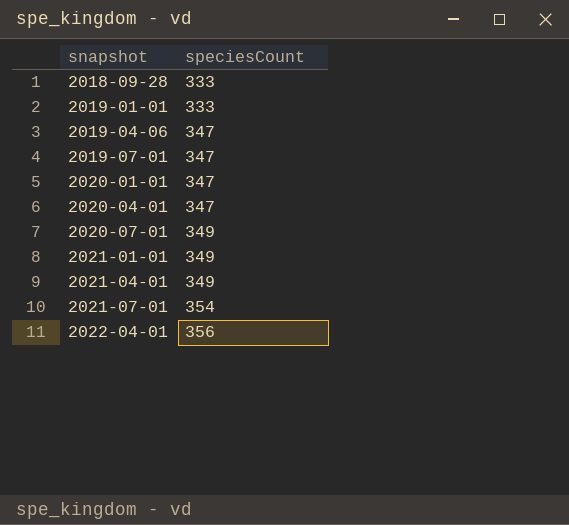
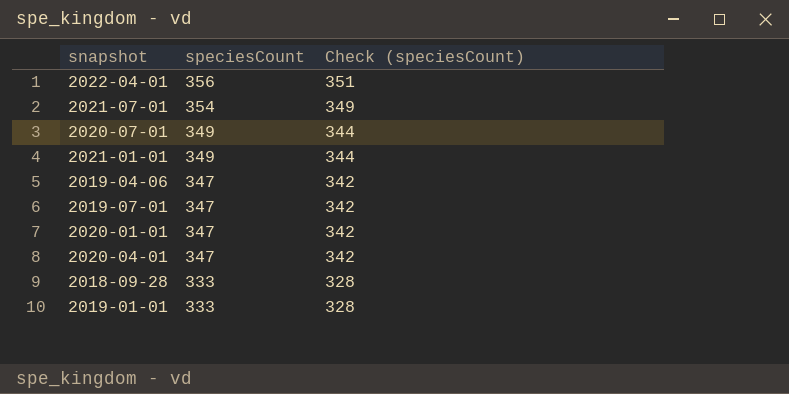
row order: snapshot ascending -> speciesCount descending
column Check (speciesCount) | formula: none -> [speciesCount] - 5
row 2021-04-01: 349 -> none

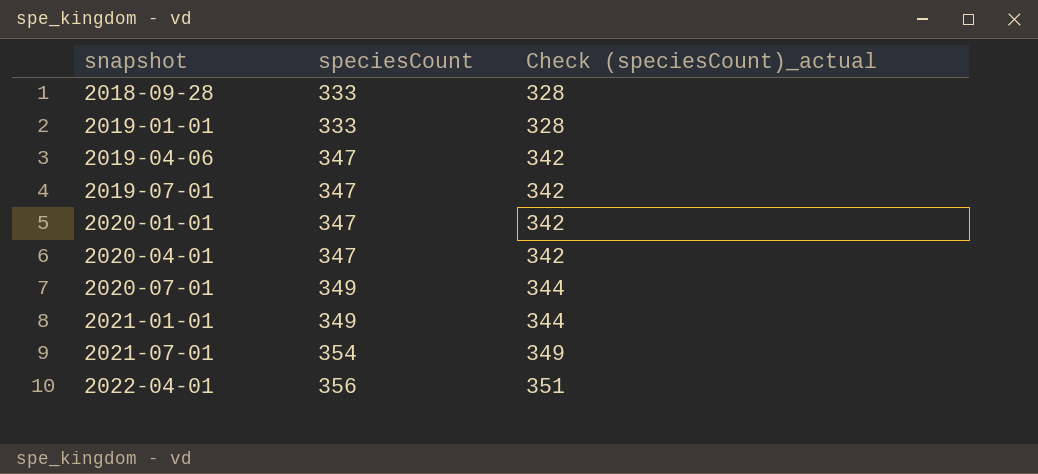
row order: speciesCount descending -> snapshot ascending
column name: Check (speciesCount) -> Check (speciesCount)_actual

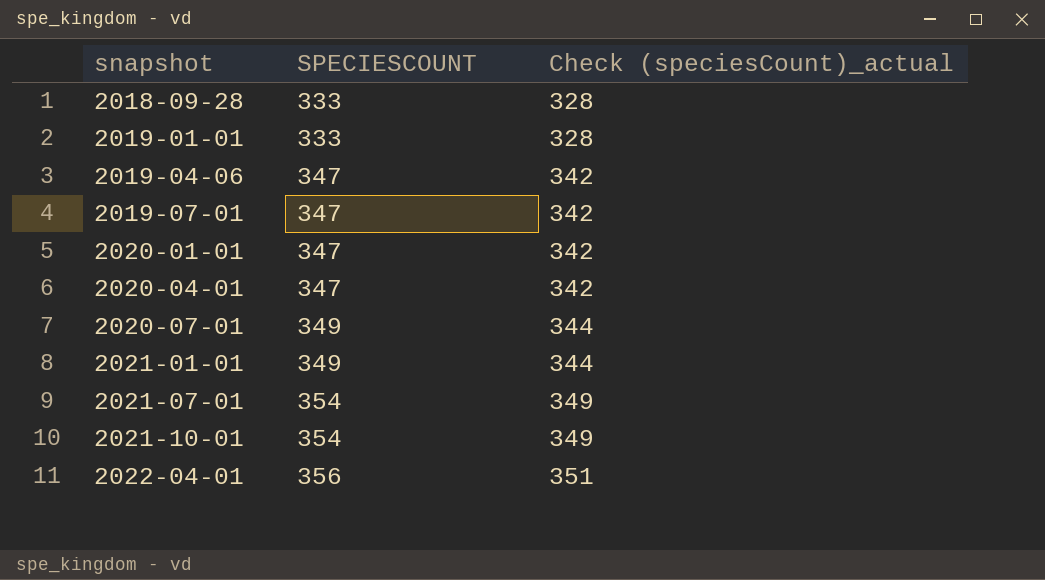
column name: speciesCount -> SPECIESCOUNT
row 2021-10-01: none -> 354 | 349

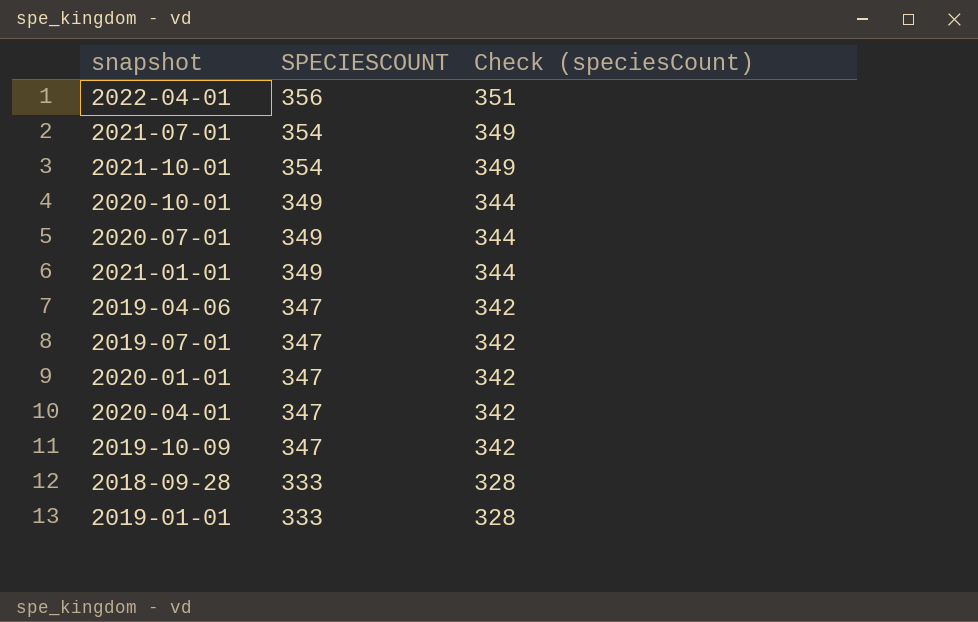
row order: snapshot ascending -> SPECIESCOUNT descending
column name: Check (speciesCount)_actual -> Check (speciesCount)
row 2020-10-01: none -> 349 | 344
row 2019-10-09: none -> 347 | 342

